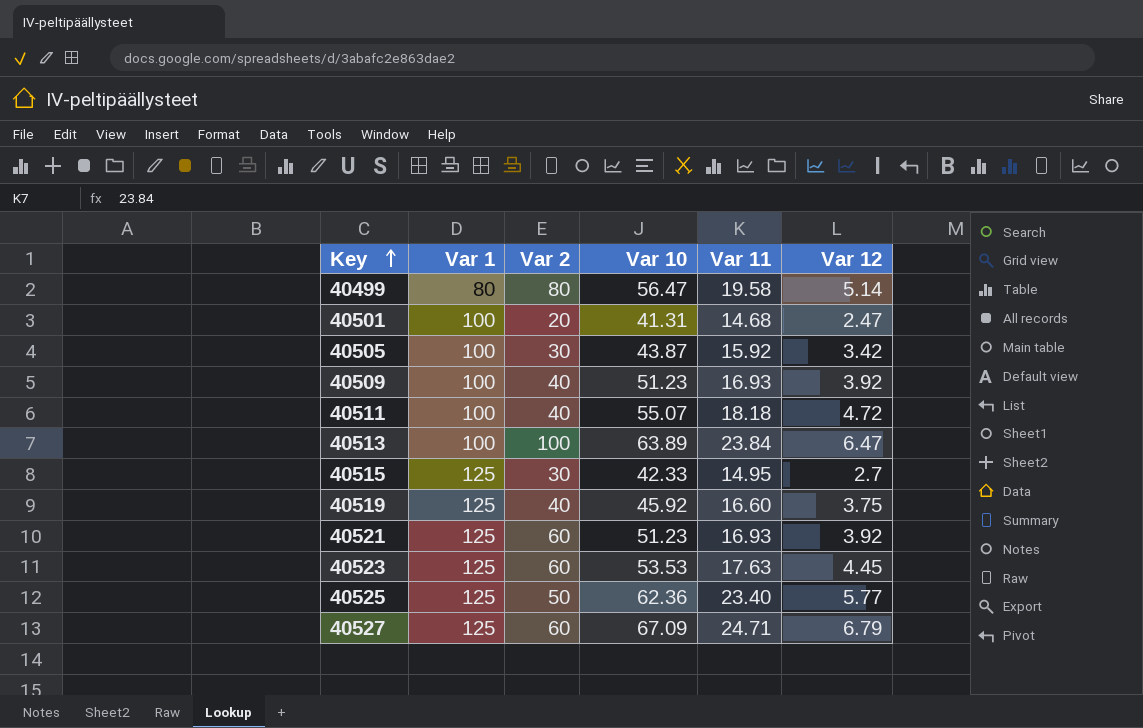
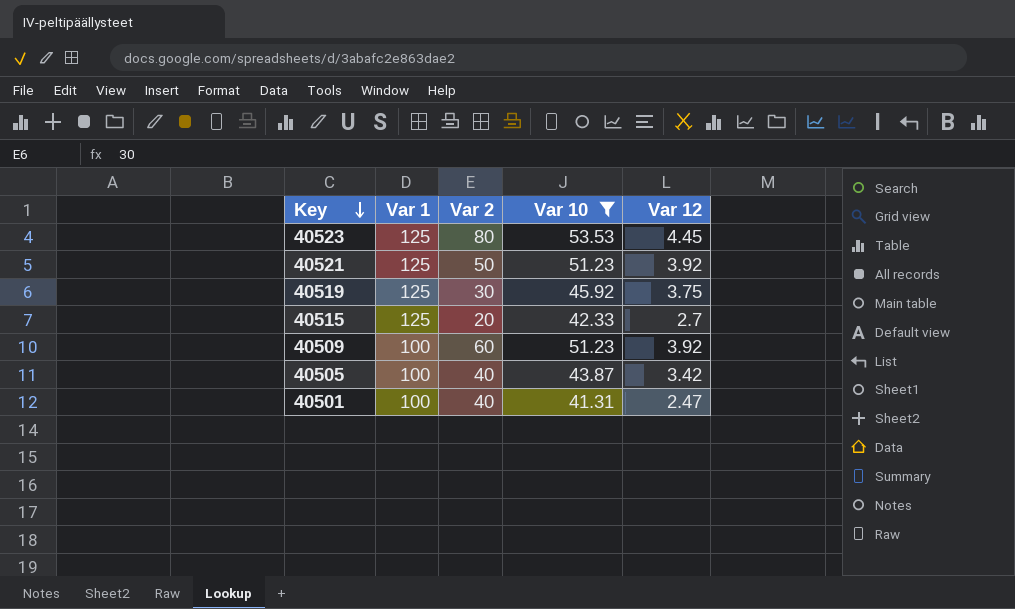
filter: none -> Var 10 <= 53.53
row order: Key ascending -> Key descending
column Var 11 | position: 5 -> none
40523 | Var 2: 60 -> 80
40521 | Var 2: 60 -> 50
40519 | Var 2: 40 -> 30
40515 | Var 2: 30 -> 20
40509 | Var 2: 40 -> 60
40505 | Var 2: 30 -> 40
40501 | Var 2: 20 -> 40

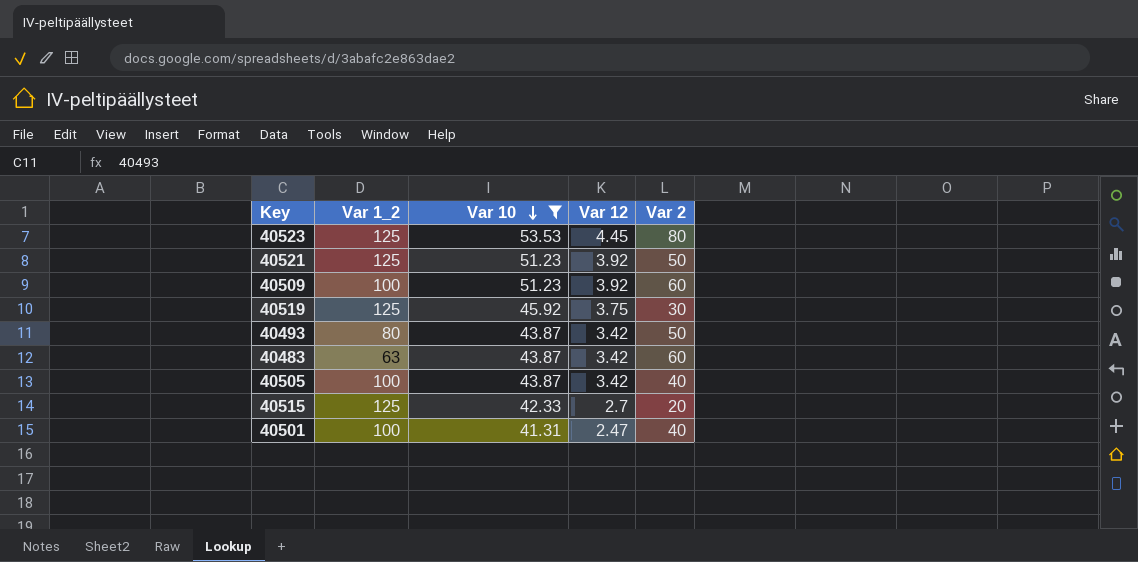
row order: Key descending -> Var 10 descending
column name: Var 1 -> Var 1_2
column Var 2 | position: 3 -> 5
row 40493: none -> 80 | 43.87 | 3.42 | 50
row 40483: none -> 63 | 43.87 | 3.42 | 60

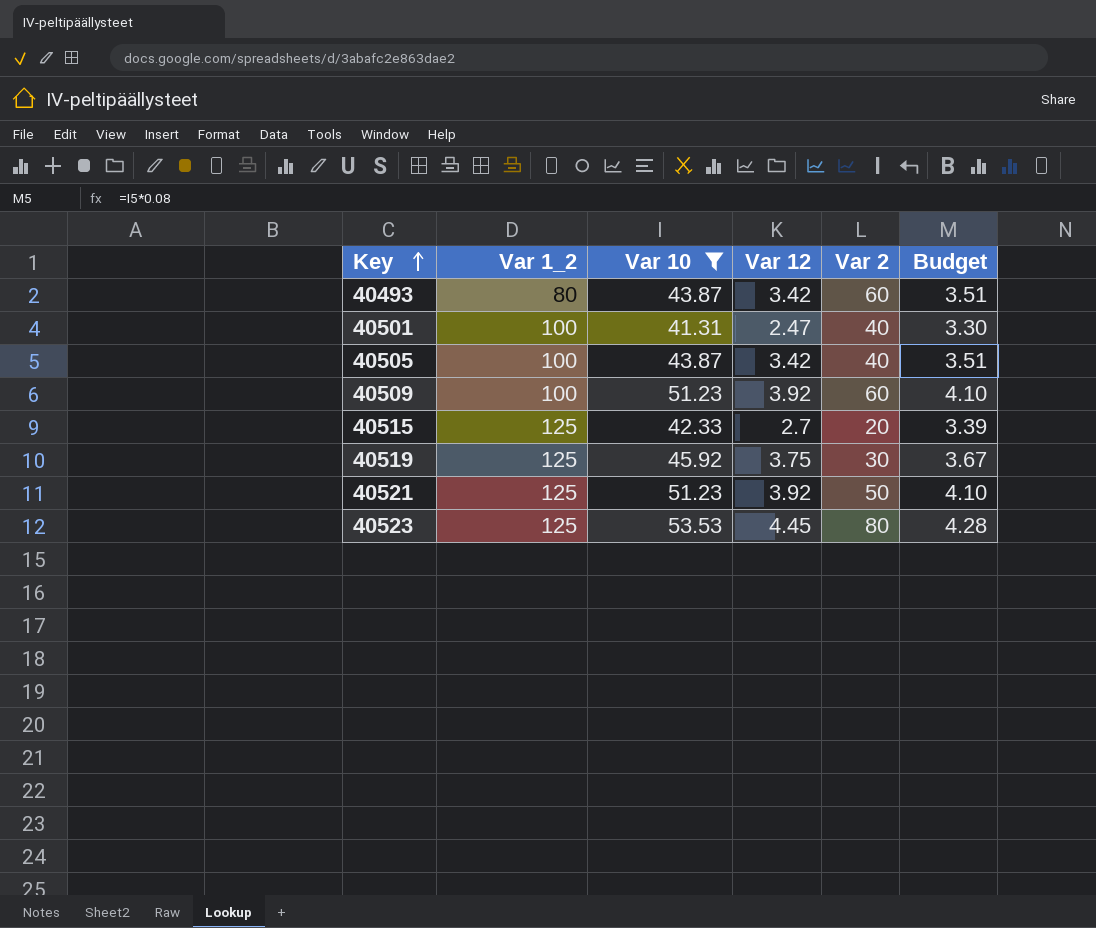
row order: Var 10 descending -> Key ascending
column Budget | formula: none -> [Var 10] * 0.08
row 40483: 63 | 43.87 | 3.42 | 60 -> none
40493 | Var 2: 50 -> 60

